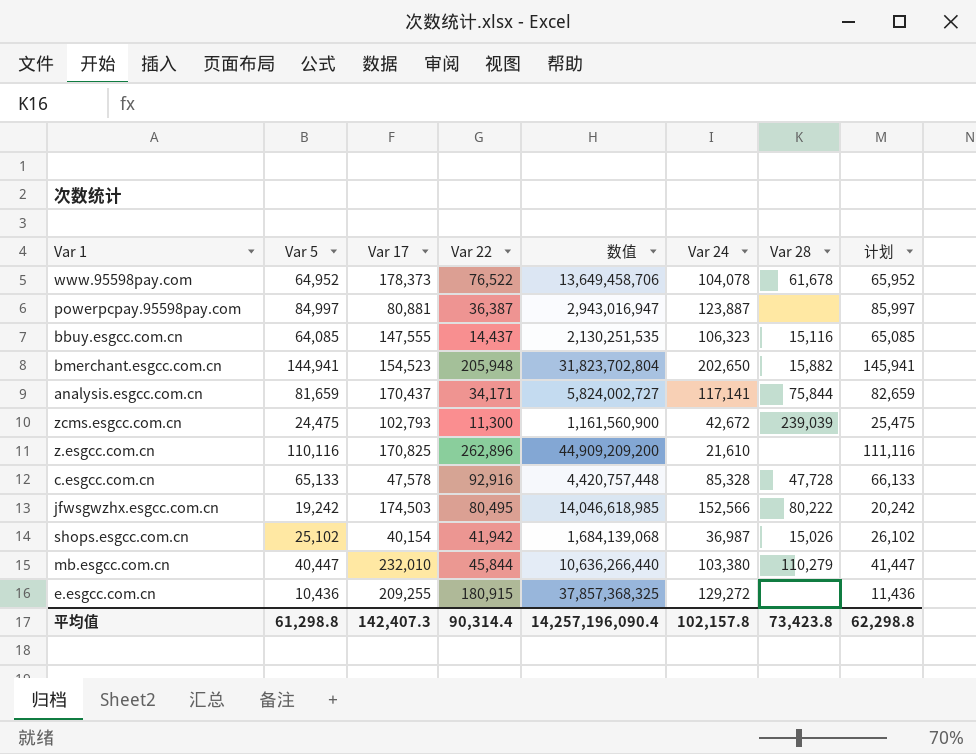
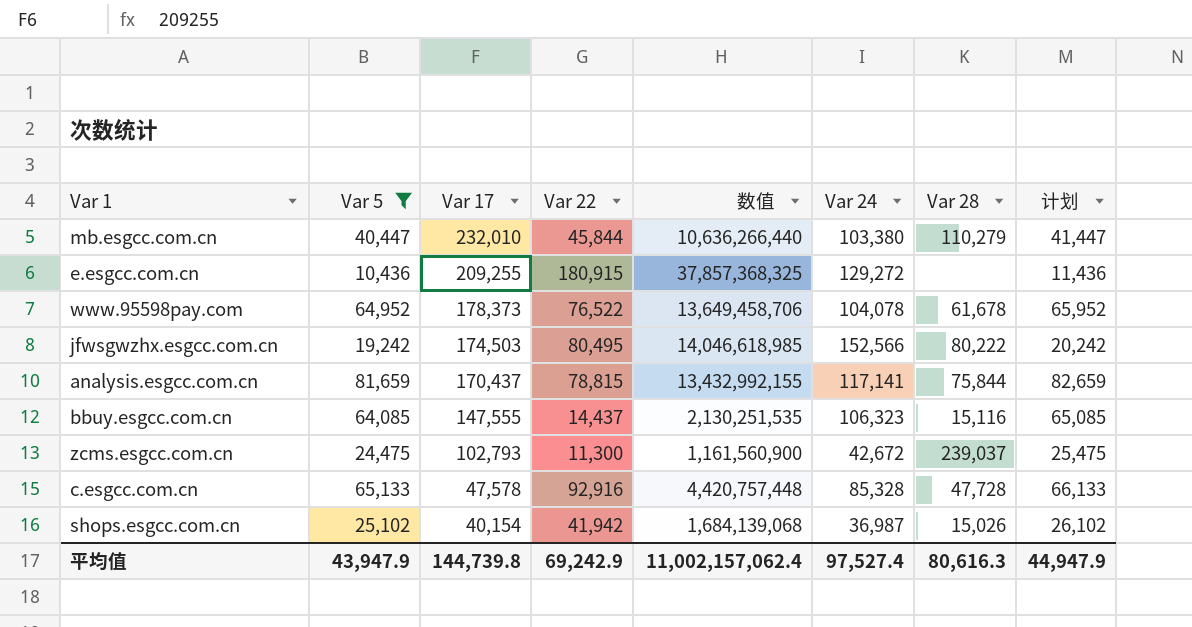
filter: none -> Var 5 <= 81,659
row order: none -> Var 17 descending
analysis.esgcc.com.cn | Var 22: 34,171 -> 78,815
analysis.esgcc.com.cn | 数值: 5,824,002,727 -> 13,432,992,155
zcms.esgcc.com.cn | Var 28: 239,039 -> 239,037
平均值 | Var 5: 61,298.8 -> 43,947.9
平均值 | Var 17: 142,407.3 -> 144,739.8
平均值 | Var 22: 90,314.4 -> 69,242.9
平均值 | 数值: 14,257,196,090.4 -> 11,002,157,062.4
平均值 | Var 24: 102,157.8 -> 97,527.4
平均值 | Var 28: 73,423.8 -> 80,616.3
平均值 | 计划: 62,298.8 -> 44,947.9

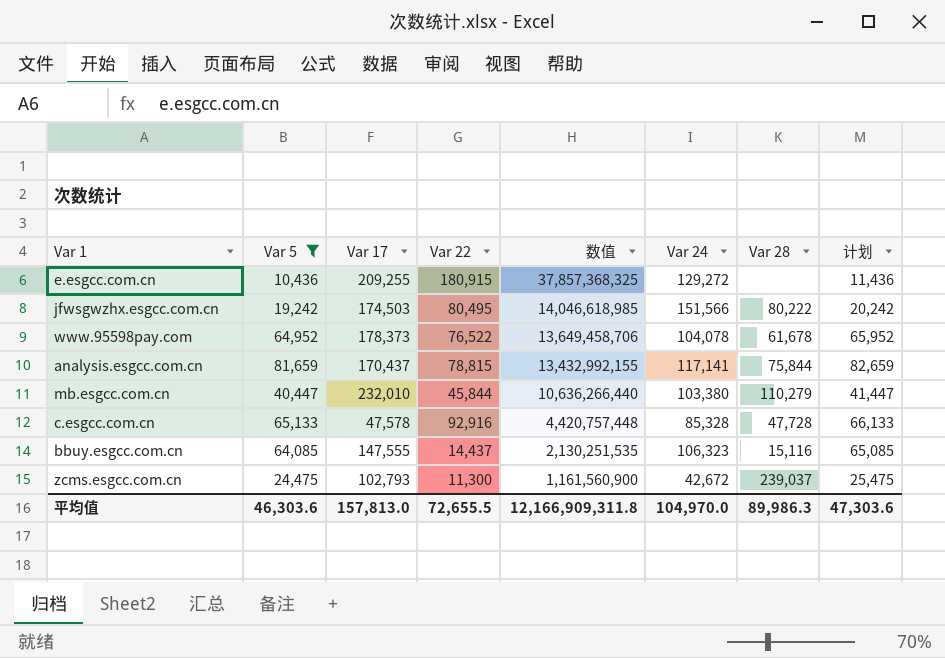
row order: Var 17 descending -> 数值 descending
row shops.esgcc.com.cn: 25,102 | 40,154 | 41,942 | 1,684,139,068 | 36,987 | 15,026 | 26,102 -> none
jfwsgwzhx.esgcc.com.cn | Var 24: 152,566 -> 151,566
平均值 | Var 5: 43,947.9 -> 46,303.6
平均值 | Var 17: 144,739.8 -> 157,813.0
平均值 | Var 22: 69,242.9 -> 72,655.5
平均值 | 数值: 11,002,157,062.4 -> 12,166,909,311.8
平均值 | Var 24: 97,527.4 -> 104,970.0
平均值 | Var 28: 80,616.3 -> 89,986.3
平均值 | 计划: 44,947.9 -> 47,303.6

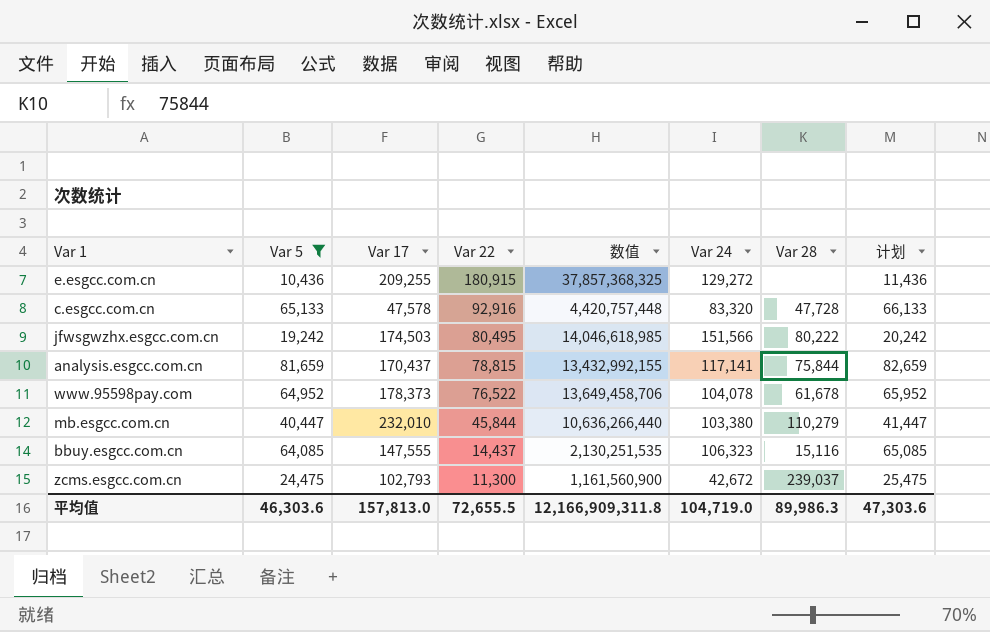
row order: 数值 descending -> Var 22 descending
c.esgcc.com.cn | Var 24: 85,328 -> 83,320
平均值 | Var 24: 104,970.0 -> 104,719.0

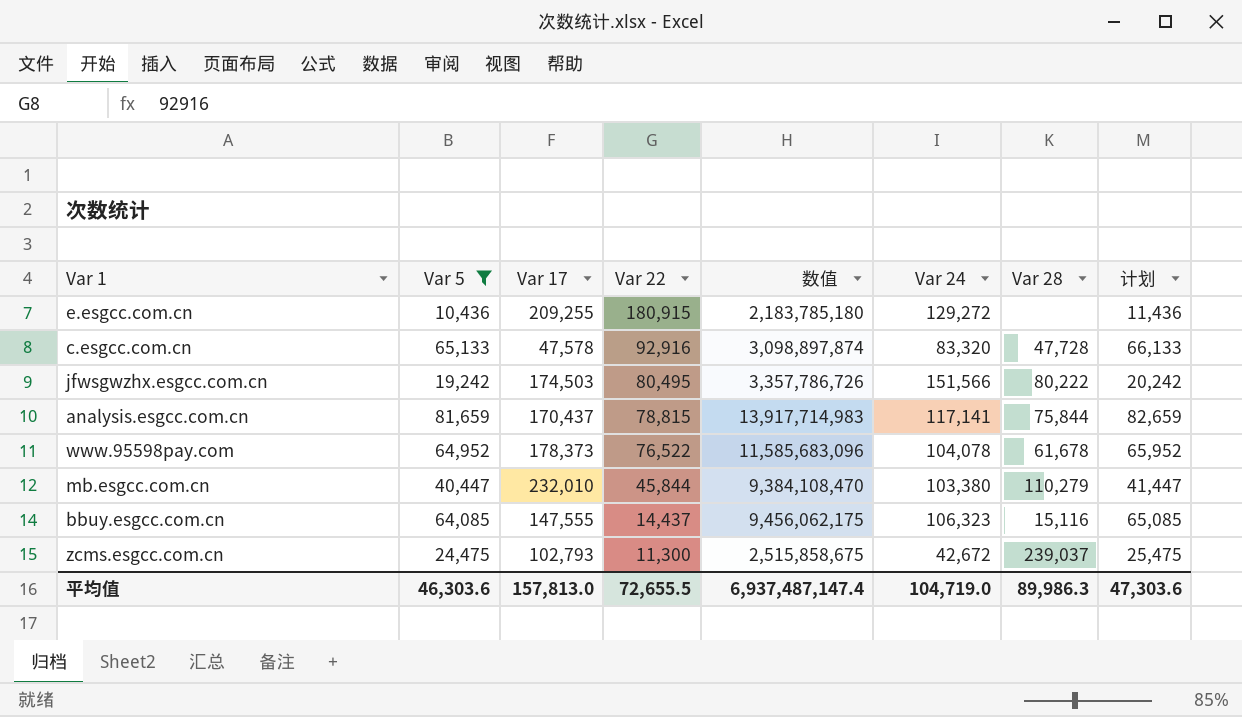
column 数值 | formula: [Var 17] * [Var 22] -> [Var 5] * [Var 17]
平均值 | 数值: 12,166,909,311.8 -> 6,937,487,147.4

